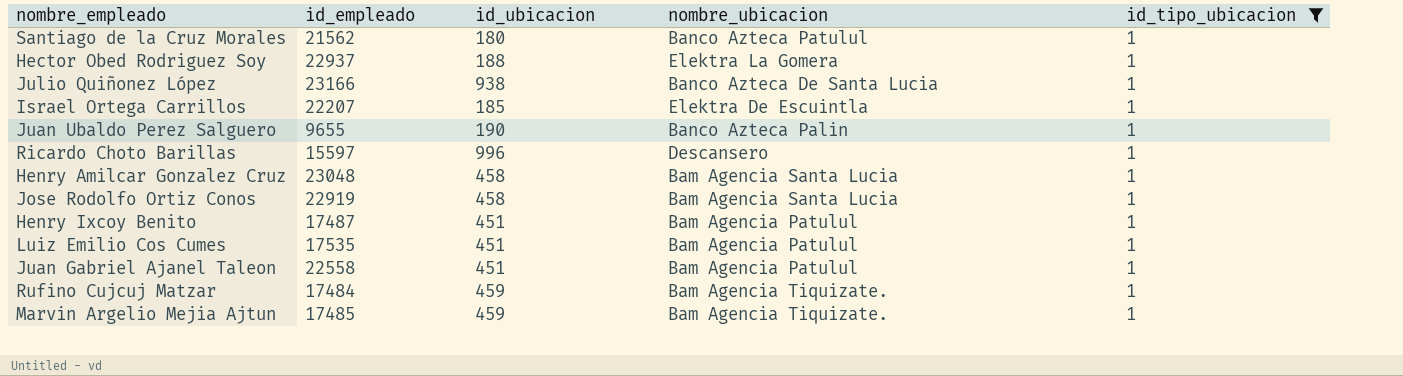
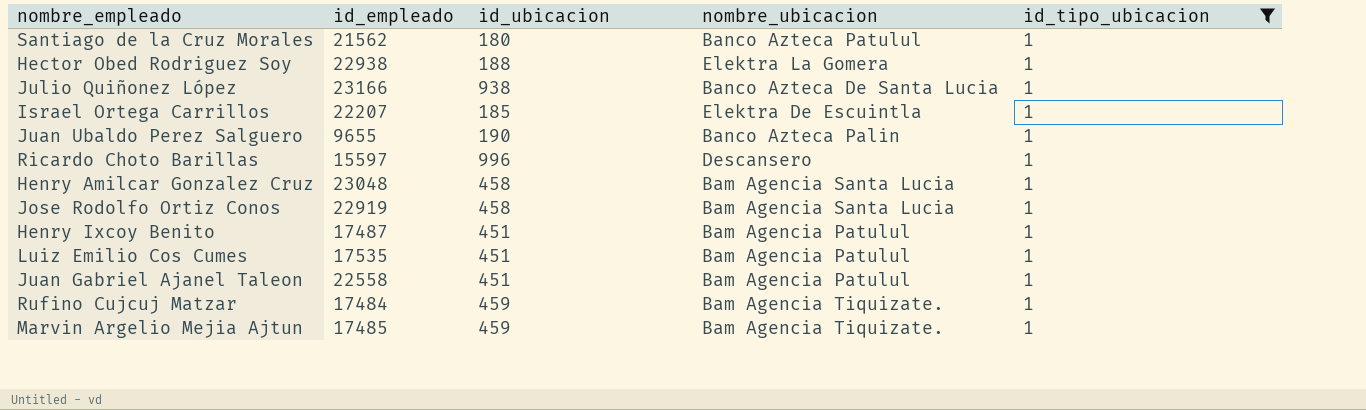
Hector Obed Rodriguez Soy | id_empleado: 22937 -> 22938

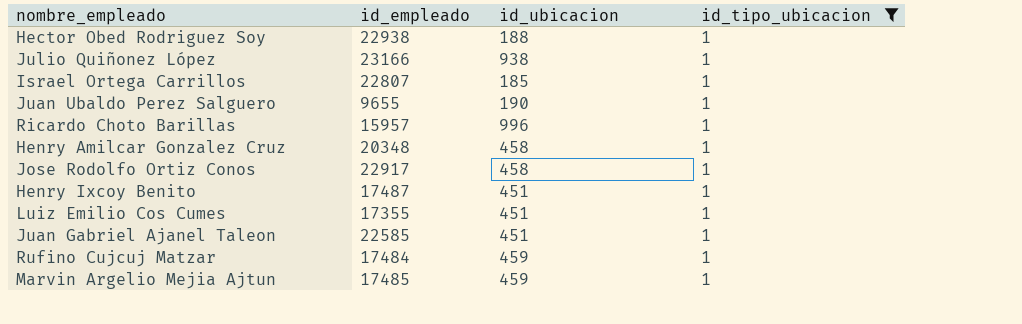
column nombre_ubicacion | position: 4 -> none
row Santiago de la Cruz Morales: 21562 | 180 | Banco Azteca Patulul | 1 -> none
Israel Ortega Carrillos | id_empleado: 22207 -> 22807
Ricardo Choto Barillas | id_empleado: 15597 -> 15957
Henry Amilcar Gonzalez Cruz | id_empleado: 23048 -> 20348
Jose Rodolfo Ortiz Conos | id_empleado: 22919 -> 22917
Luiz Emilio Cos Cumes | id_empleado: 17535 -> 17355
Juan Gabriel Ajanel Taleon | id_empleado: 22558 -> 22585

